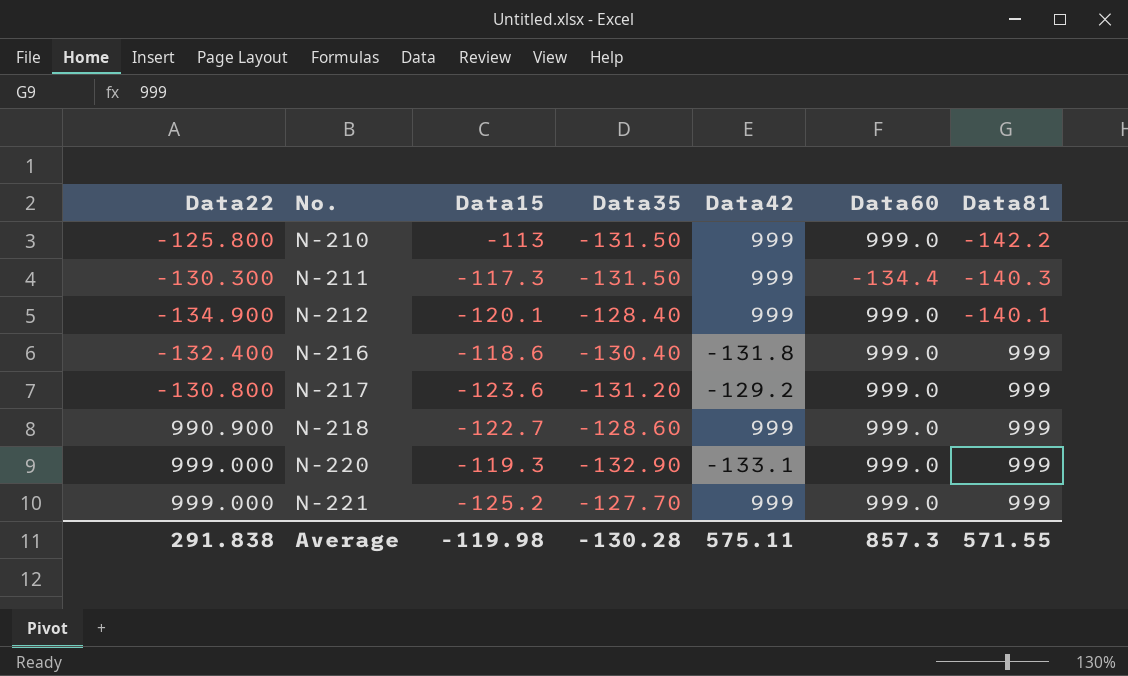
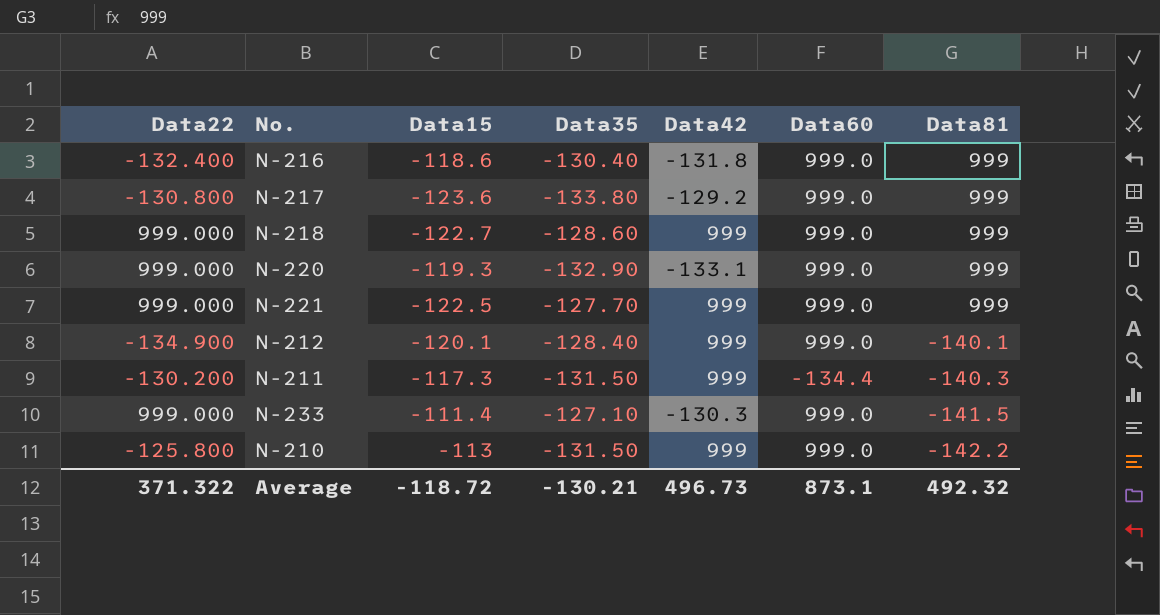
row order: No. ascending -> Data81 descending
N-217 | Data35: -131.20 -> -133.80
N-218 | Data22: 990.900 -> 999.000
N-221 | Data15: -125.2 -> -122.5
N-211 | Data22: -130.300 -> -130.200
row N-233: none -> 999.000 | -111.4 | -127.10 | -130.3 | 999.0 | -141.5
Average | Data22: 291.838 -> 371.322
Average | Data15: -119.98 -> -118.72
Average | Data35: -130.28 -> -130.21
Average | Data42: 575.11 -> 496.73
Average | Data60: 857.3 -> 873.1
Average | Data81: 571.55 -> 492.32

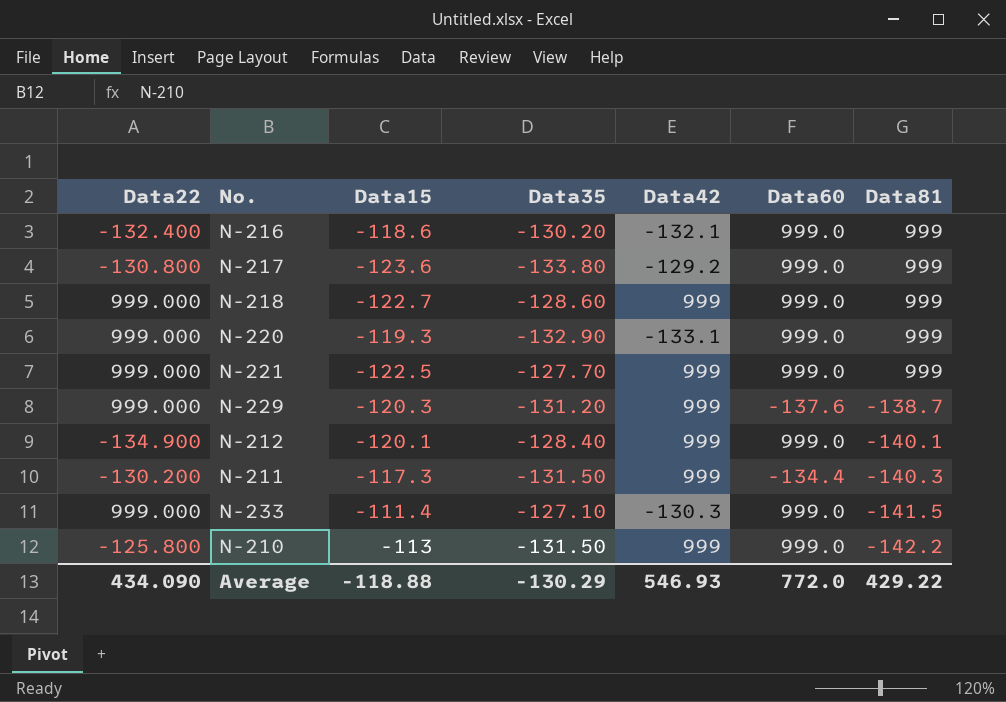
N-216 | Data35: -130.40 -> -130.20
N-216 | Data42: -131.8 -> -132.1
row N-229: none -> 999.000 | -120.3 | -131.20 | 999 | -137.6 | -138.7
Average | Data22: 371.322 -> 434.090
Average | Data15: -118.72 -> -118.88
Average | Data35: -130.21 -> -130.29
Average | Data42: 496.73 -> 546.93
Average | Data60: 873.1 -> 772.0
Average | Data81: 492.32 -> 429.22

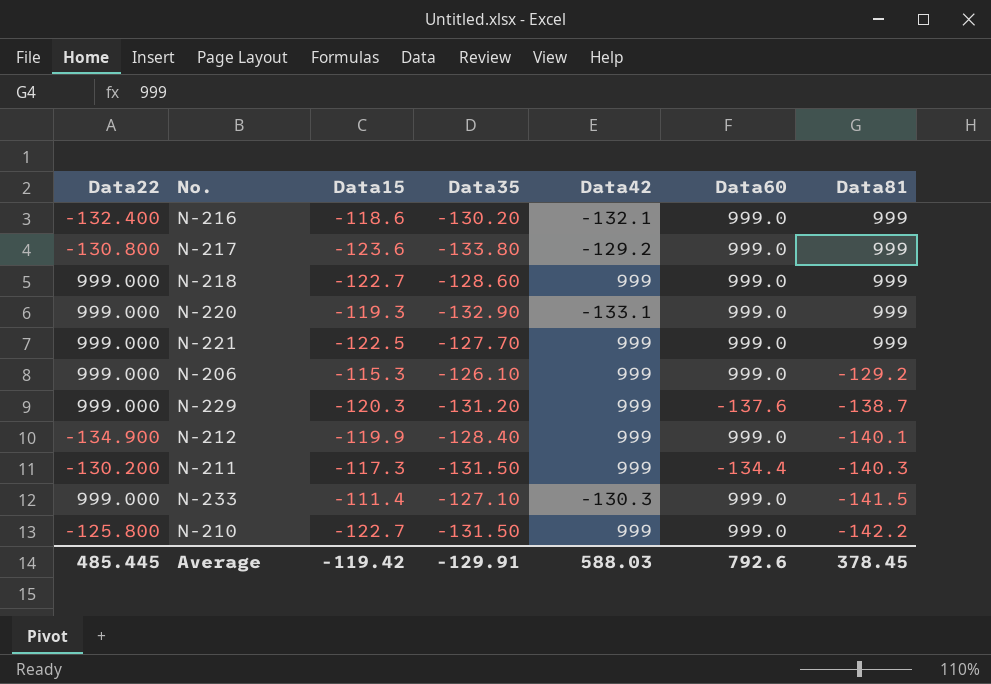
row N-206: none -> 999.000 | -115.3 | -126.10 | 999 | 999.0 | -129.2
N-212 | Data15: -120.1 -> -119.9
N-210 | Data15: -113 -> -122.7
Average | Data22: 434.090 -> 485.445
Average | Data15: -118.88 -> -119.42
Average | Data35: -130.29 -> -129.91
Average | Data42: 546.93 -> 588.03
Average | Data60: 772.0 -> 792.6
Average | Data81: 429.22 -> 378.45

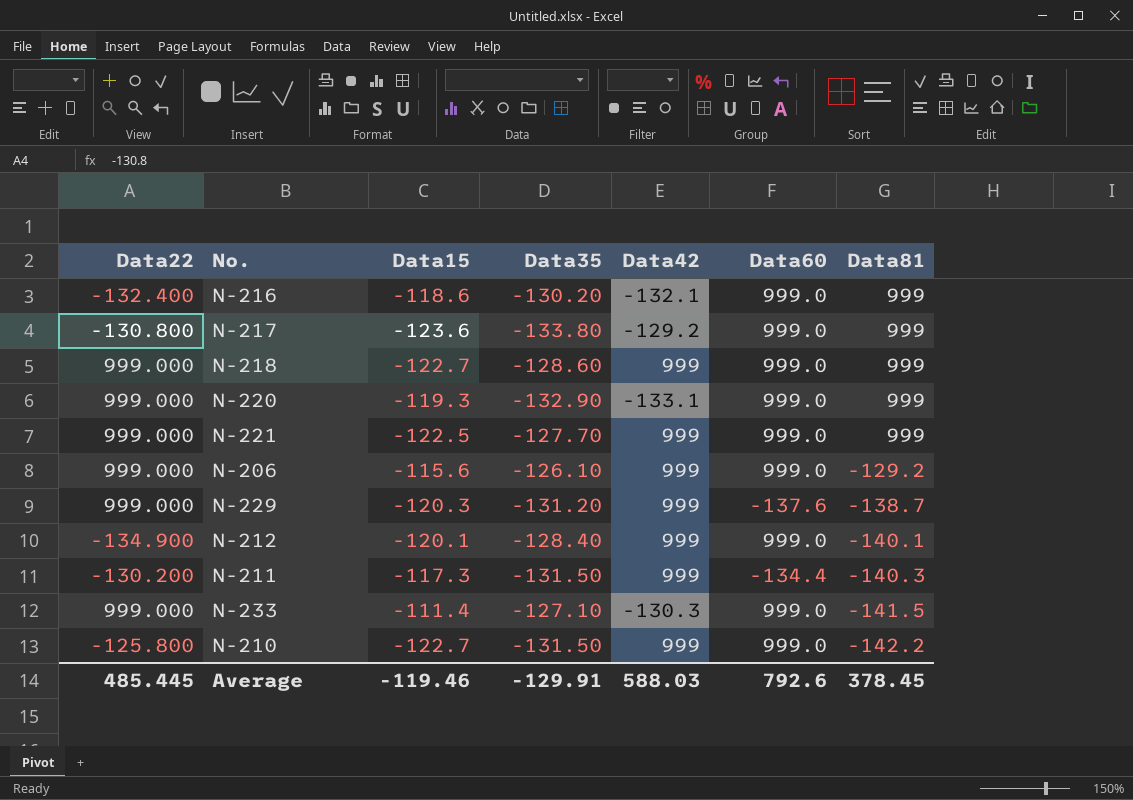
N-206 | Data15: -115.3 -> -115.6
N-212 | Data15: -119.9 -> -120.1
Average | Data15: -119.42 -> -119.46

